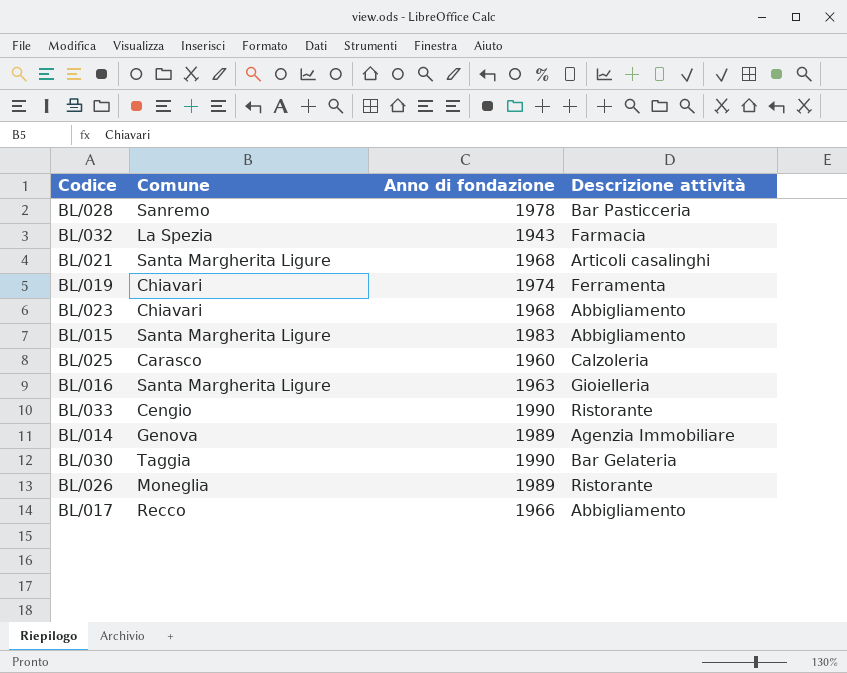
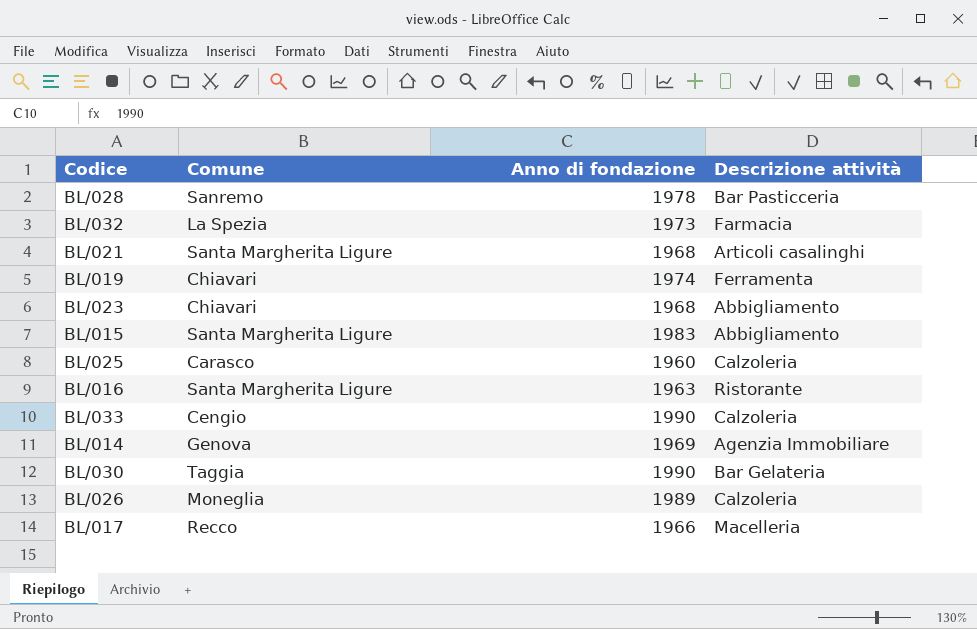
BL/032 | Anno di fondazione: 1943 -> 1973
BL/016 | Descrizione attività: Gioielleria -> Ristorante
BL/033 | Descrizione attività: Ristorante -> Calzoleria
BL/014 | Anno di fondazione: 1989 -> 1969
BL/026 | Descrizione attività: Ristorante -> Calzoleria
BL/017 | Descrizione attività: Abbigliamento -> Macelleria

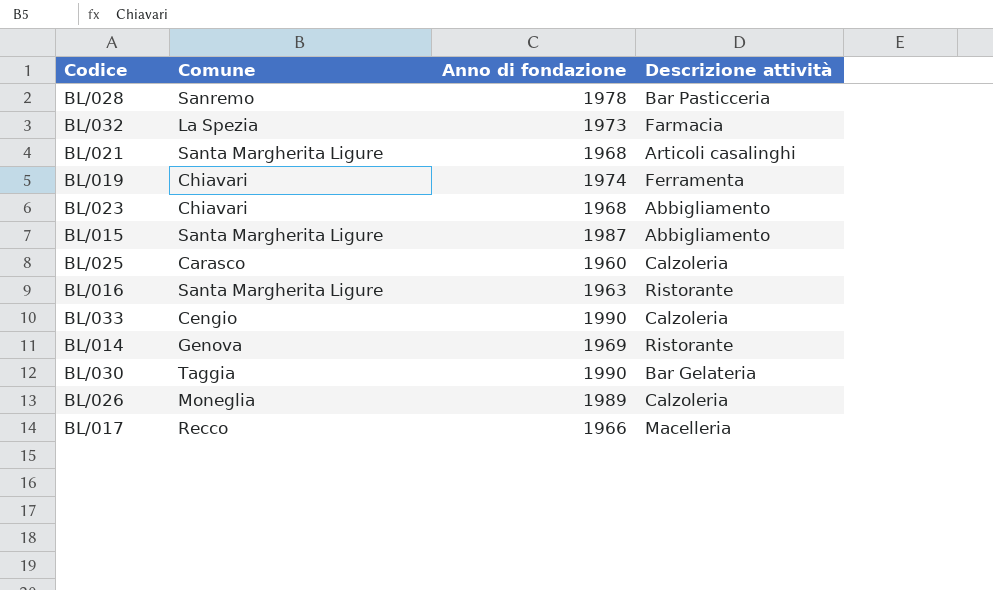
BL/015 | Anno di fondazione: 1983 -> 1987
BL/014 | Descrizione attività: Agenzia Immobiliare -> Ristorante

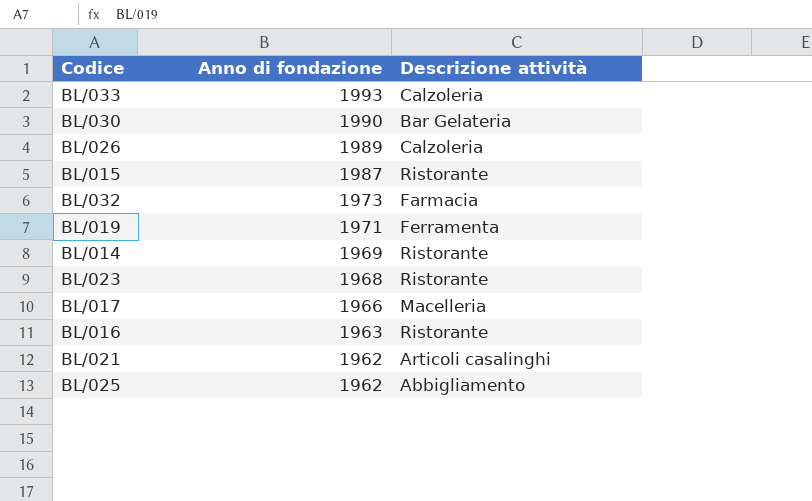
row order: none -> Anno di fondazione descending
column Comune | position: 2 -> none
row BL/028: Sanremo | 1978 | Bar Pasticceria -> none
BL/033 | Anno di fondazione: 1990 -> 1993
BL/015 | Descrizione attività: Abbigliamento -> Ristorante
BL/019 | Anno di fondazione: 1974 -> 1971
BL/023 | Descrizione attività: Abbigliamento -> Ristorante
BL/021 | Anno di fondazione: 1968 -> 1962
BL/025 | Anno di fondazione: 1960 -> 1962
BL/025 | Descrizione attività: Calzoleria -> Abbigliamento

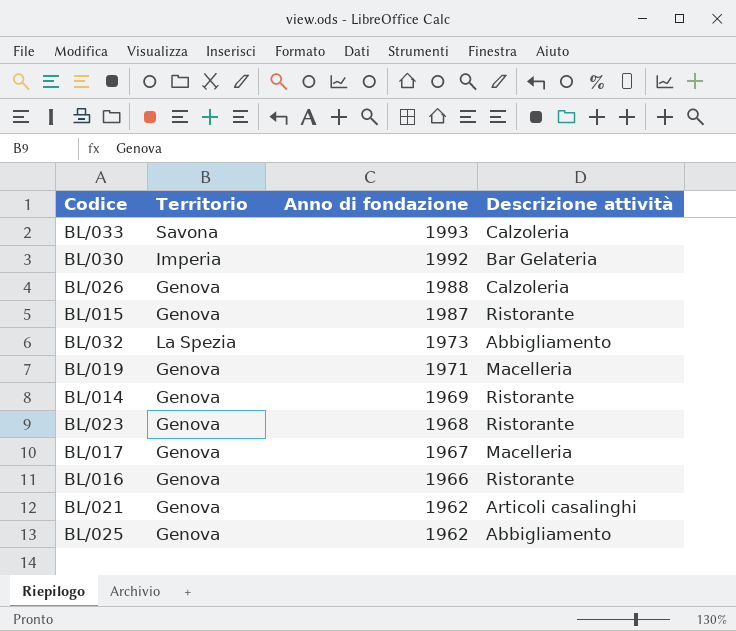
column Territorio | position: none -> 2
BL/030 | Anno di fondazione: 1990 -> 1992
BL/026 | Anno di fondazione: 1989 -> 1988
BL/032 | Descrizione attività: Farmacia -> Abbigliamento
BL/019 | Descrizione attività: Ferramenta -> Macelleria
BL/017 | Anno di fondazione: 1966 -> 1967
BL/016 | Anno di fondazione: 1963 -> 1966

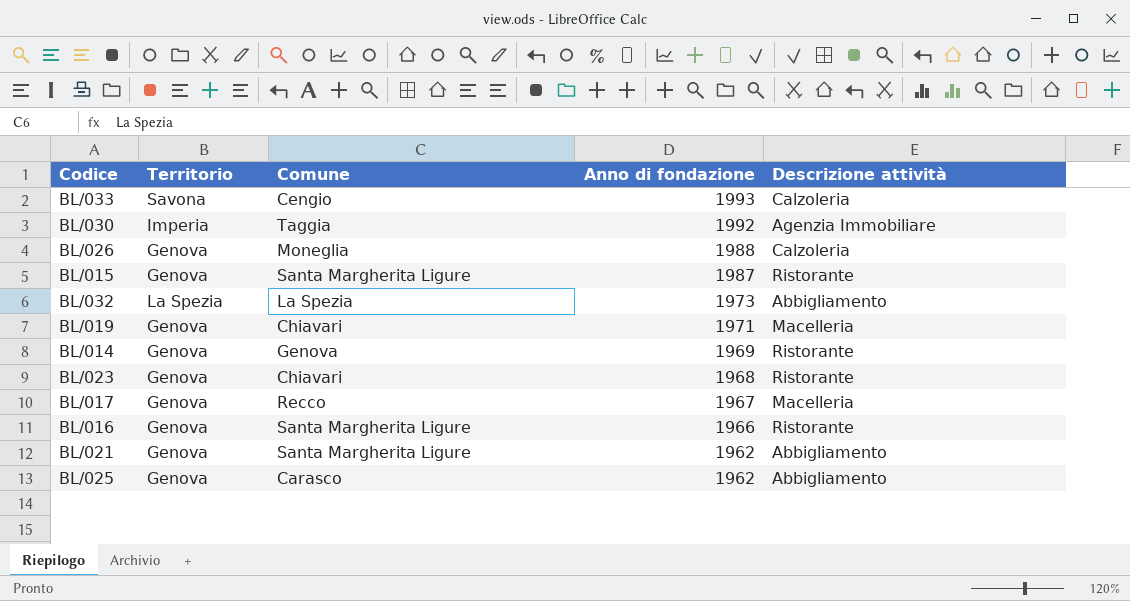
column Comune | position: none -> 3
BL/030 | Descrizione attività: Bar Gelateria -> Agenzia Immobiliare
BL/021 | Descrizione attività: Articoli casalinghi -> Abbigliamento

